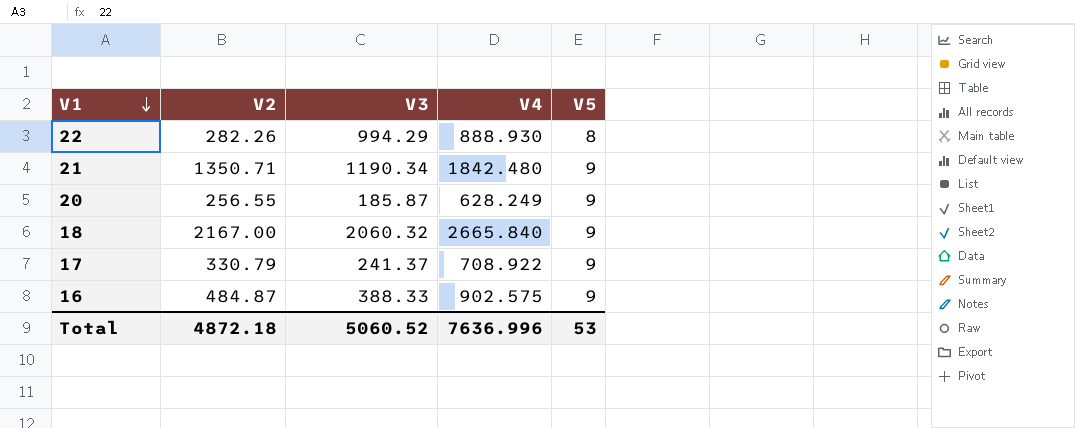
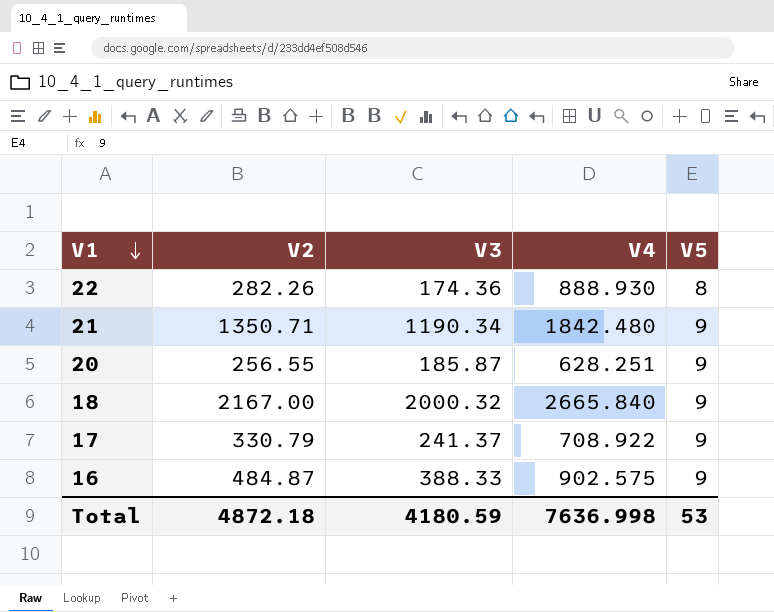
22 | V3: 994.29 -> 174.36
20 | V4: 628.249 -> 628.251
18 | V3: 2060.32 -> 2000.32
Total | V3: 5060.52 -> 4180.59
Total | V4: 7636.996 -> 7636.998

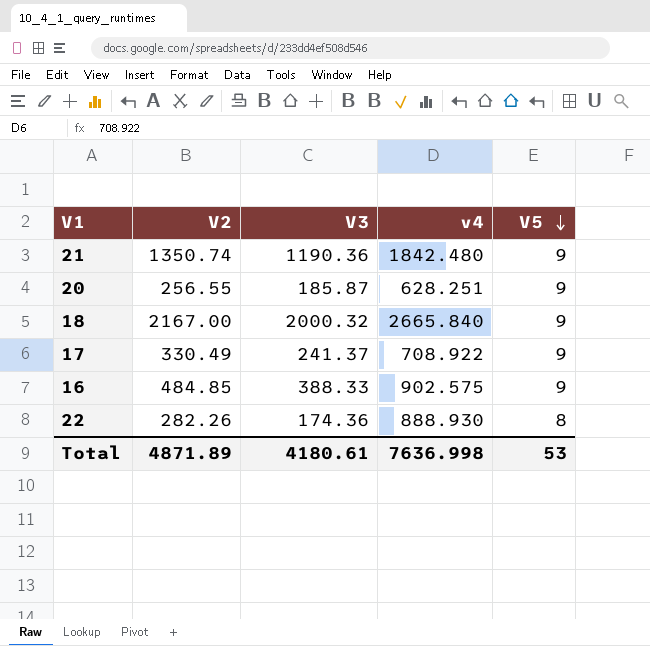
row order: V1 descending -> V5 descending
column name: V4 -> v4
21 | V2: 1350.71 -> 1350.74
21 | V3: 1190.34 -> 1190.36
17 | V2: 330.79 -> 330.49
16 | V2: 484.87 -> 484.85
Total | V2: 4872.18 -> 4871.89
Total | V3: 4180.59 -> 4180.61

